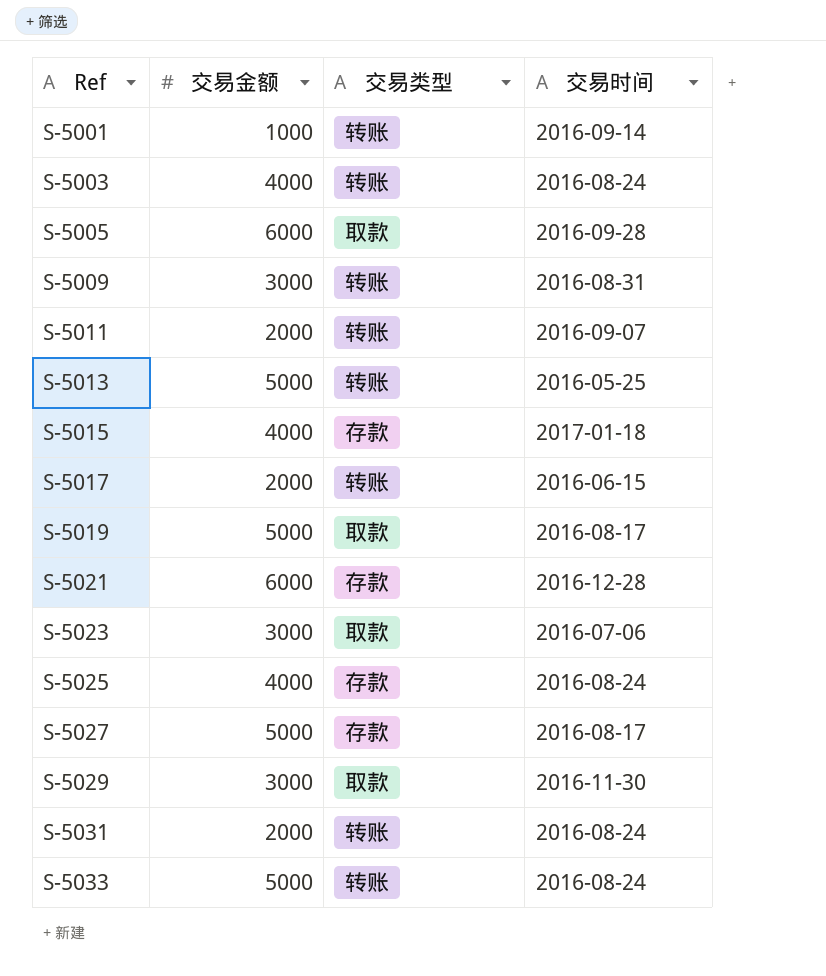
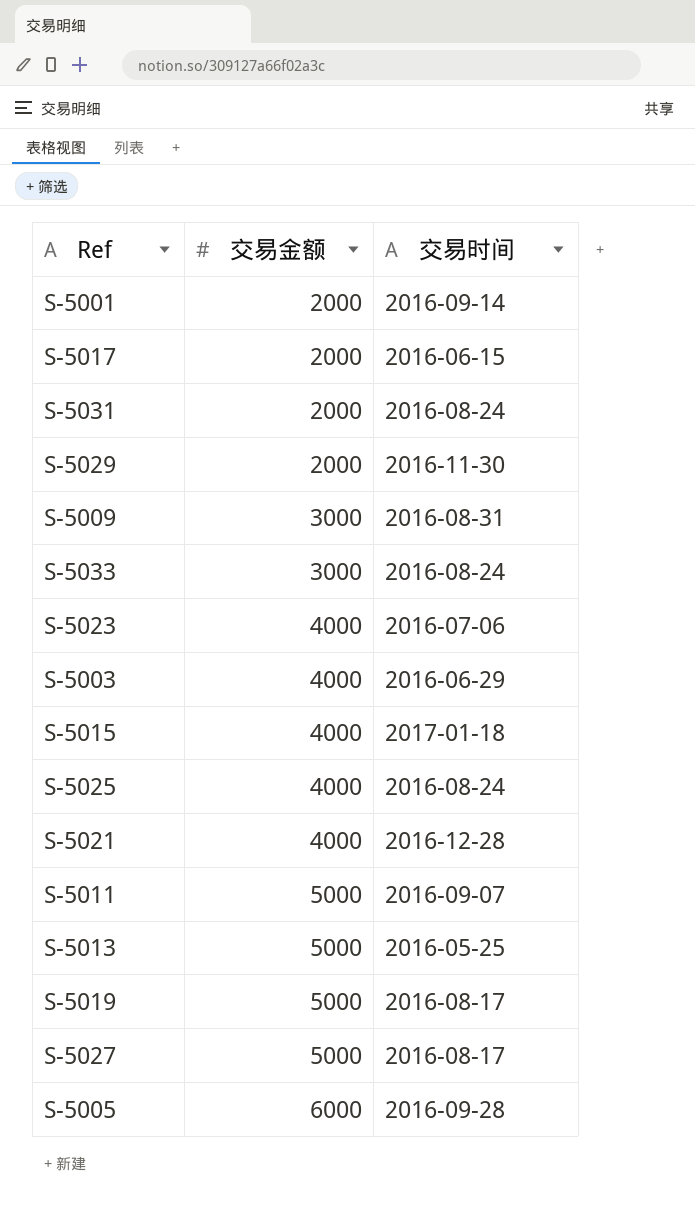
row order: Ref ascending -> 交易金额 ascending
column 交易类型 | position: 3 -> none
S-5001 | 交易金额: 1000 -> 2000
S-5029 | 交易金额: 3000 -> 2000
S-5033 | 交易金额: 5000 -> 3000
S-5023 | 交易金额: 3000 -> 4000
S-5003 | 交易时间: 2016-08-24 -> 2016-06-29
S-5021 | 交易金额: 6000 -> 4000
S-5011 | 交易金额: 2000 -> 5000

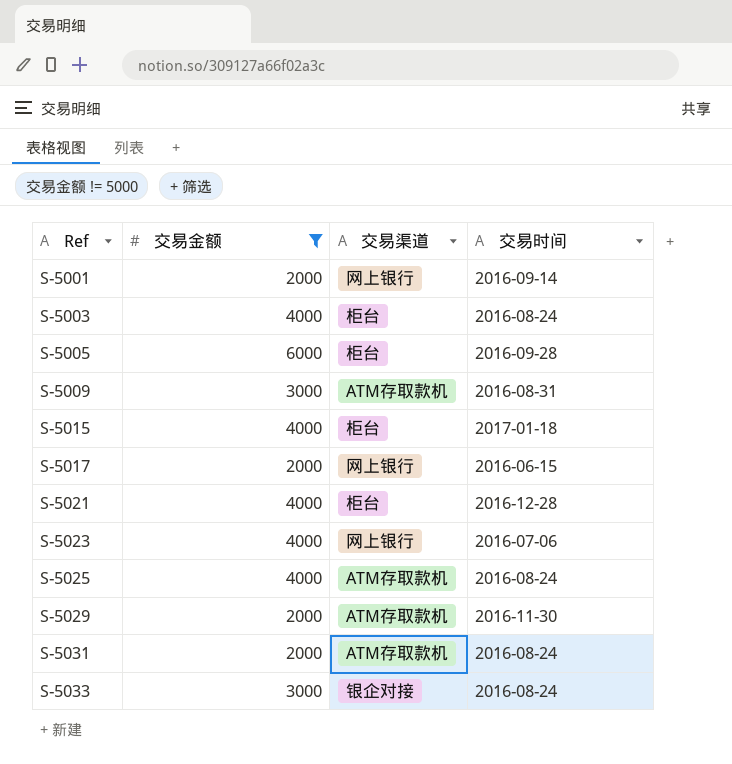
filter: none -> 交易金额 != 5000
row order: 交易金额 ascending -> Ref ascending
column 交易渠道 | position: none -> 3
S-5003 | 交易时间: 2016-06-29 -> 2016-08-24

